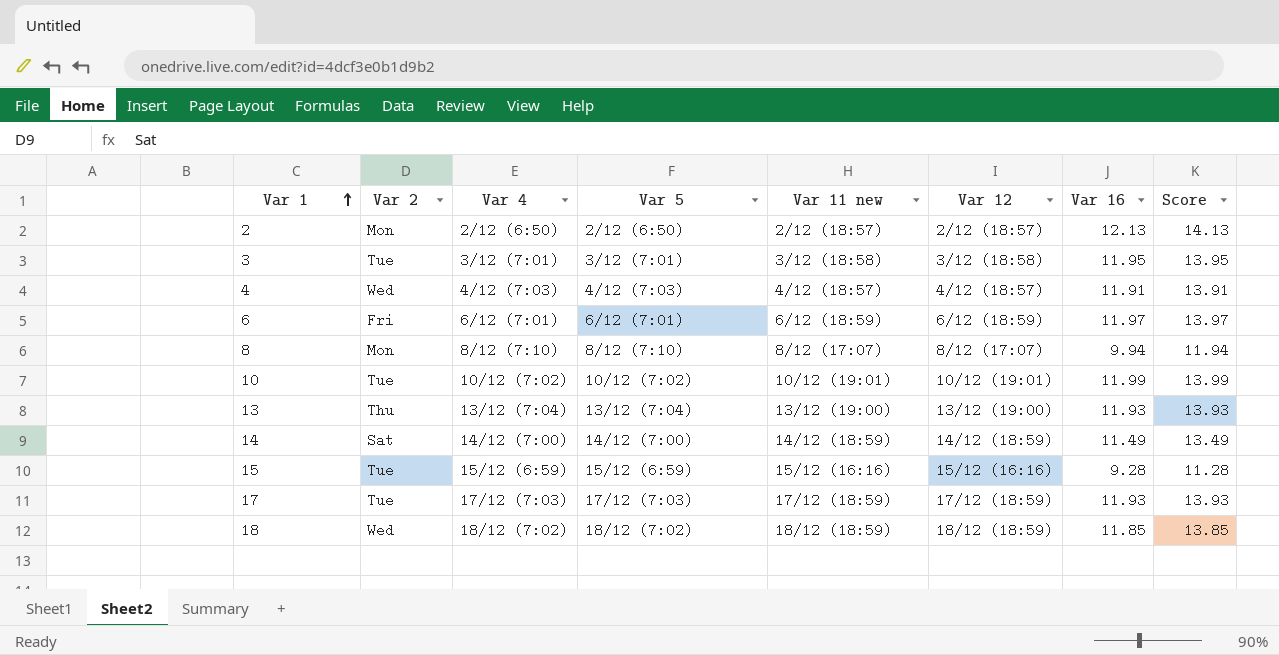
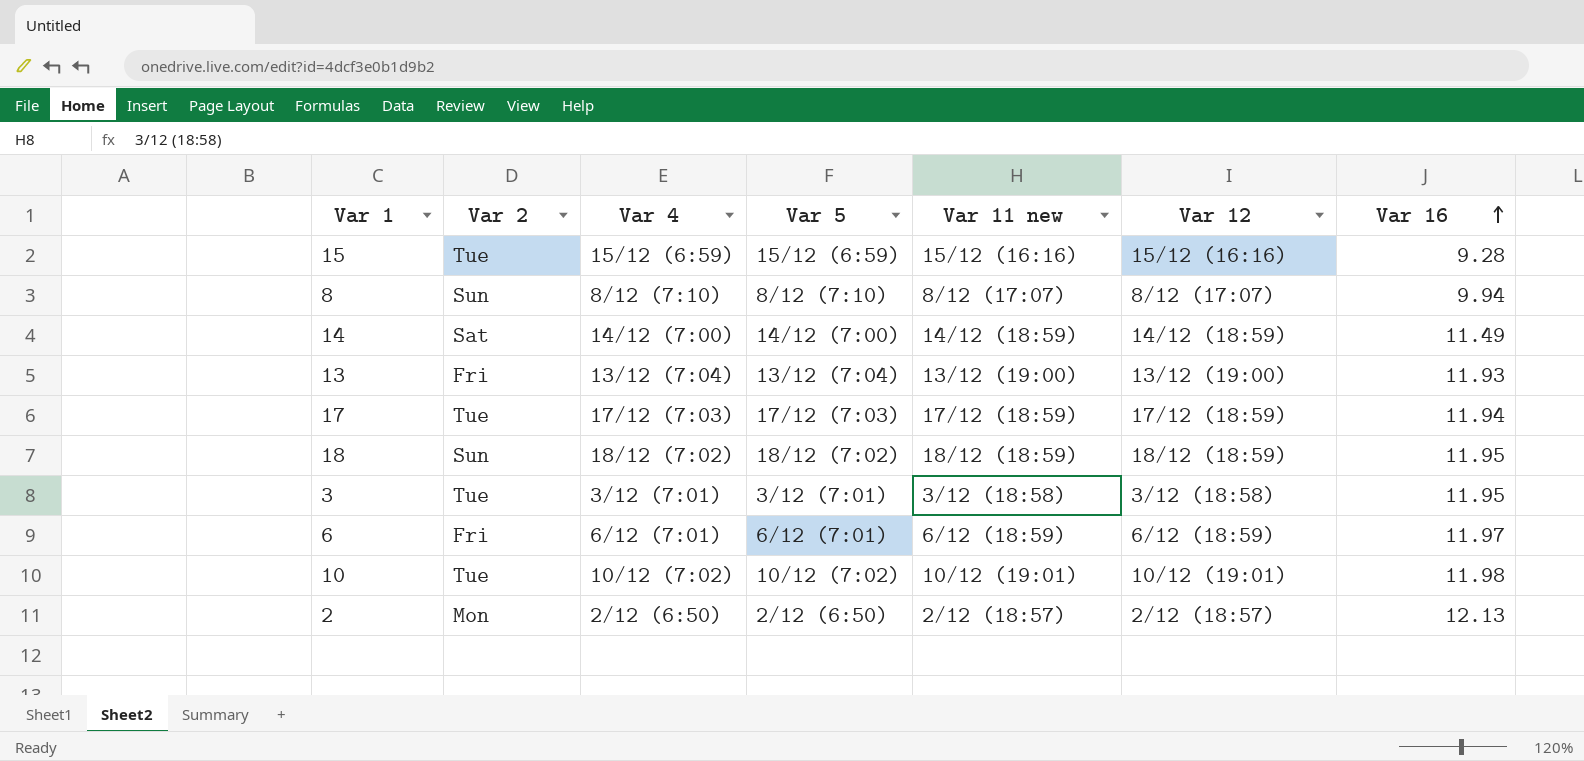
row order: Var 1 ascending -> Var 16 ascending
column Score | formula: [Var 16] + 2 -> none
row 4: Wed | 4/12 (7:03) | 4/12 (7:03) | 4/12 (18:57) | 4/12 (18:57) | 11.91 | 13.91 -> none
8 | Var 2: Mon -> Sun
13 | Var 2: Thu -> Fri
17 | Var 16: 11.93 -> 11.94
18 | Var 2: Wed -> Sun
18 | Var 16: 11.85 -> 11.95
10 | Var 16: 11.99 -> 11.98

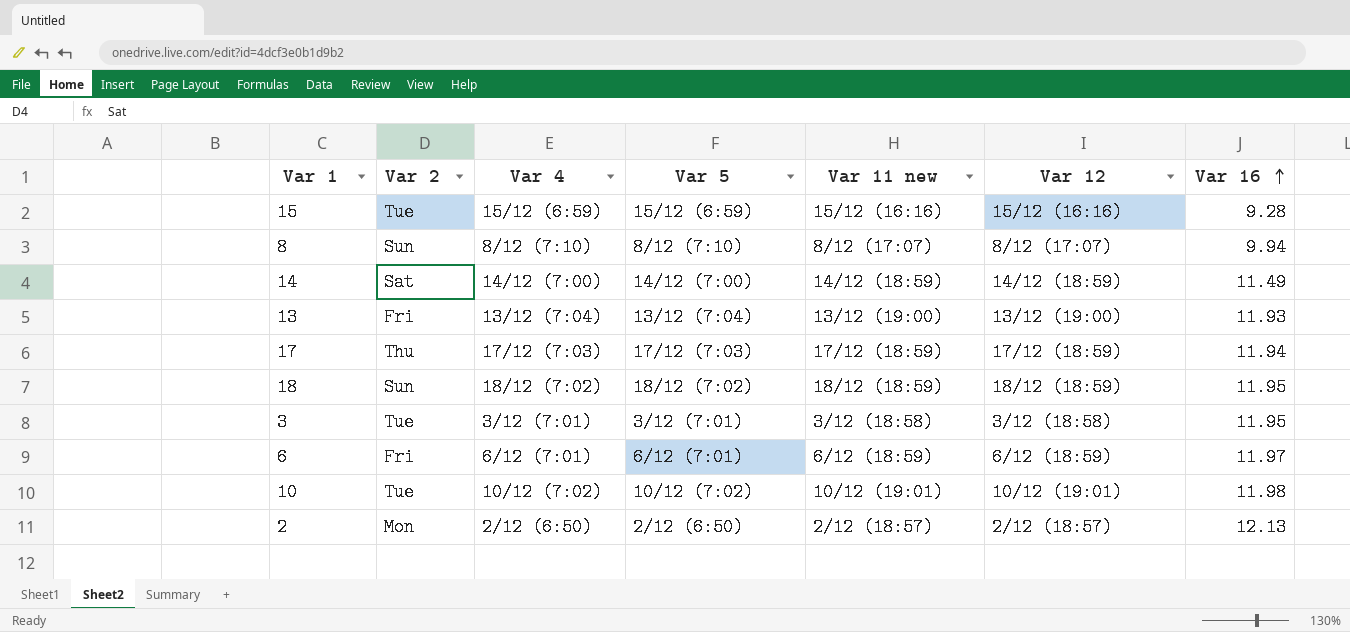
17 | Var 2: Tue -> Thu

